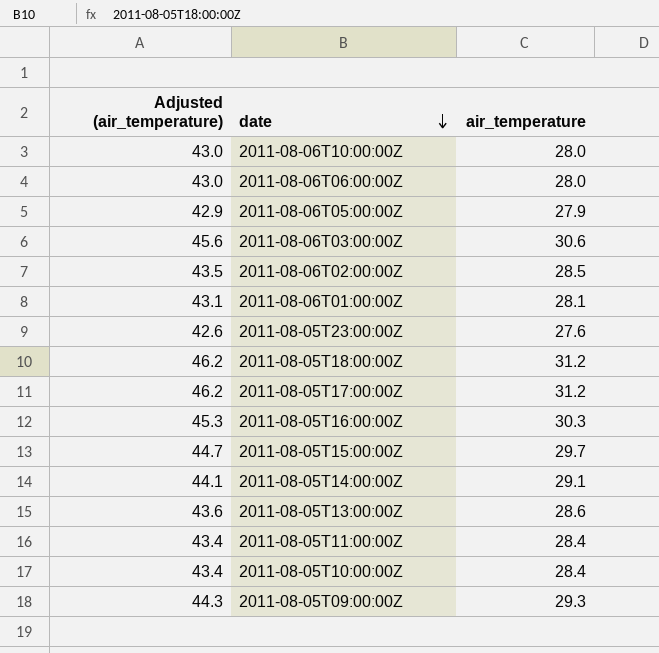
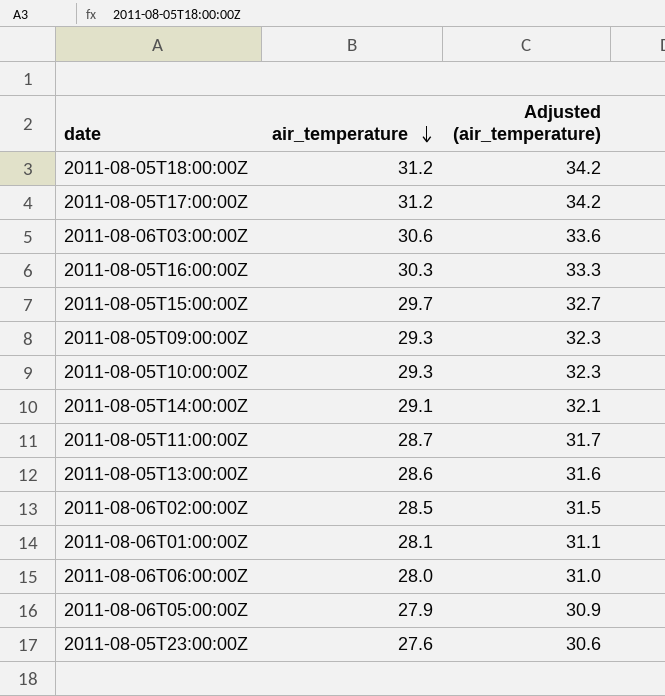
row order: date descending -> air_temperature descending
column Adjusted (air_temperature) | formula: [air_temperature] + 15 -> [air_temperature] + 3
column Adjusted (air_temperature) | position: 1 -> 3
row 2011-08-06T10:00:00Z: 43.0 | 28.0 -> none
2011-08-05T10:00:00Z | air_temperature: 28.4 -> 29.3
2011-08-05T11:00:00Z | air_temperature: 28.4 -> 28.7

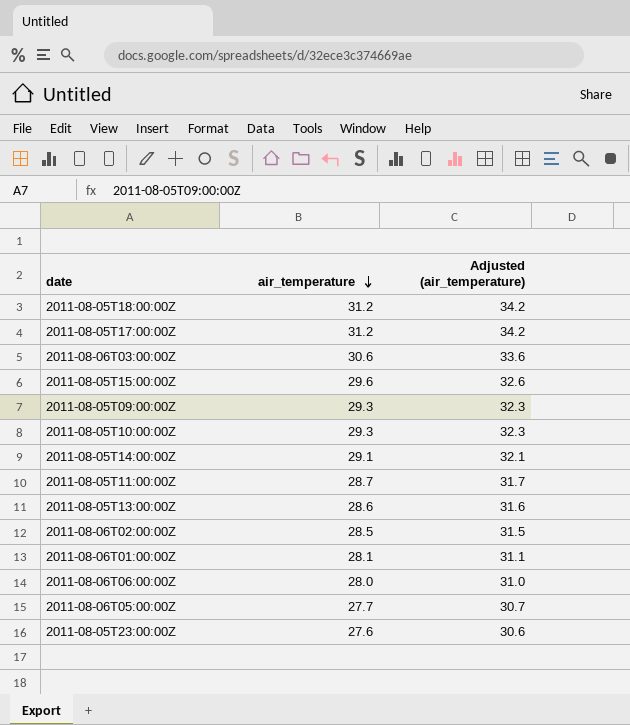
row 2011-08-05T16:00:00Z: 30.3 | 33.3 -> none
2011-08-05T15:00:00Z | air_temperature: 29.7 -> 29.6
2011-08-05T15:00:00Z | Adjusted (air_temperature): 32.7 -> 32.6
2011-08-06T05:00:00Z | air_temperature: 27.9 -> 27.7
2011-08-06T05:00:00Z | Adjusted (air_temperature): 30.9 -> 30.7

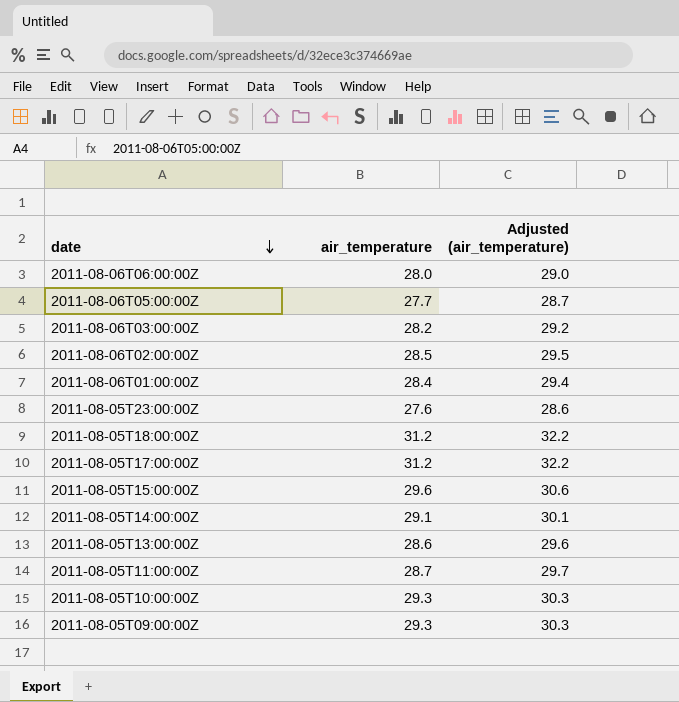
row order: air_temperature descending -> date descending
column Adjusted (air_temperature) | formula: [air_temperature] + 3 -> [air_temperature] + 1
2011-08-06T03:00:00Z | air_temperature: 30.6 -> 28.2
2011-08-06T01:00:00Z | air_temperature: 28.1 -> 28.4

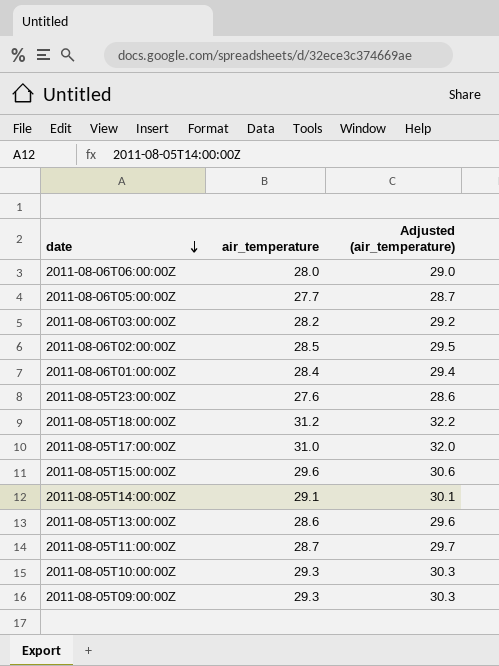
2011-08-05T17:00:00Z | air_temperature: 31.2 -> 31.0
2011-08-05T17:00:00Z | Adjusted (air_temperature): 32.2 -> 32.0

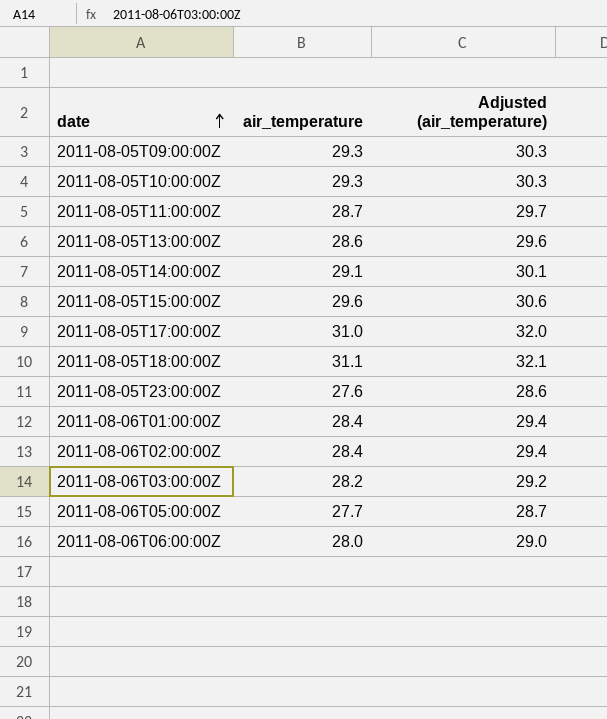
row order: date descending -> date ascending
2011-08-05T18:00:00Z | air_temperature: 31.2 -> 31.1
2011-08-05T18:00:00Z | Adjusted (air_temperature): 32.2 -> 32.1
2011-08-06T02:00:00Z | air_temperature: 28.5 -> 28.4
2011-08-06T02:00:00Z | Adjusted (air_temperature): 29.5 -> 29.4

